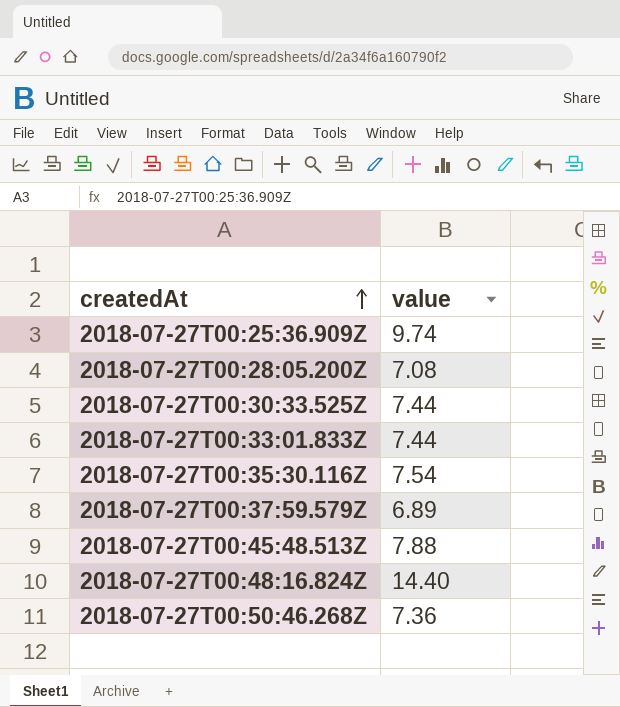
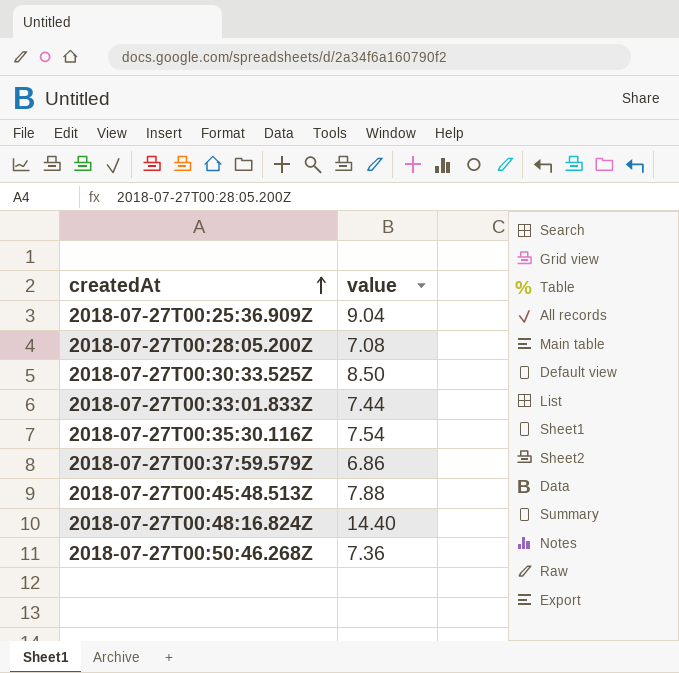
2018-07-27T00:25:36.909Z | value: 9.74 -> 9.04
2018-07-27T00:30:33.525Z | value: 7.44 -> 8.50
2018-07-27T00:37:59.579Z | value: 6.89 -> 6.86

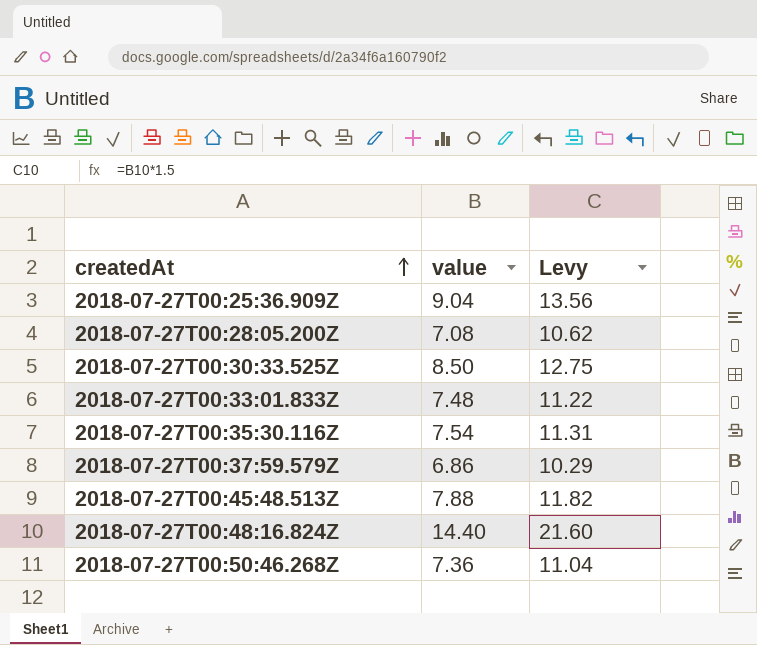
column Levy | formula: none -> [value] * 1.5
2018-07-27T00:33:01.833Z | value: 7.44 -> 7.48

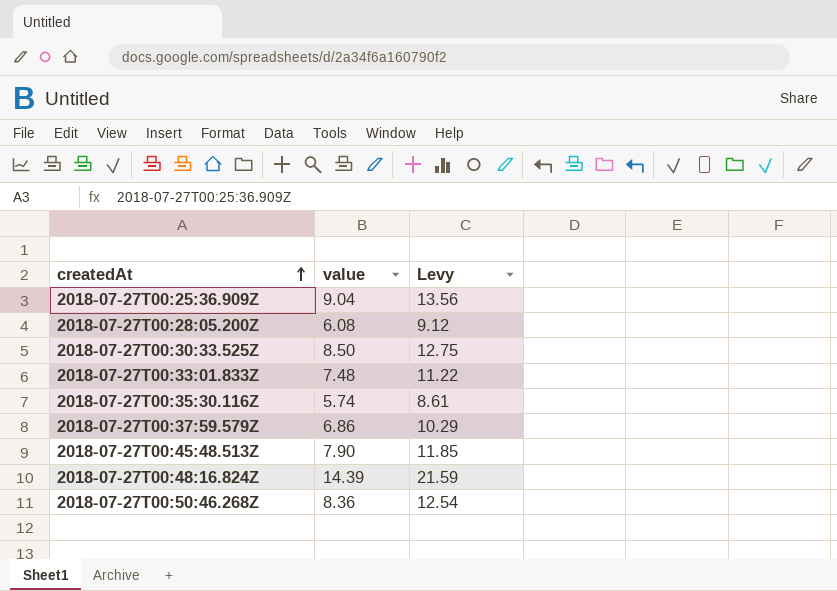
2018-07-27T00:28:05.200Z | value: 7.08 -> 6.08
2018-07-27T00:28:05.200Z | Levy: 10.62 -> 9.12
2018-07-27T00:35:30.116Z | value: 7.54 -> 5.74
2018-07-27T00:35:30.116Z | Levy: 11.31 -> 8.61
2018-07-27T00:45:48.513Z | value: 7.88 -> 7.90
2018-07-27T00:45:48.513Z | Levy: 11.82 -> 11.85
2018-07-27T00:48:16.824Z | value: 14.40 -> 14.39
2018-07-27T00:48:16.824Z | Levy: 21.60 -> 21.59
2018-07-27T00:50:46.268Z | value: 7.36 -> 8.36
2018-07-27T00:50:46.268Z | Levy: 11.04 -> 12.54

